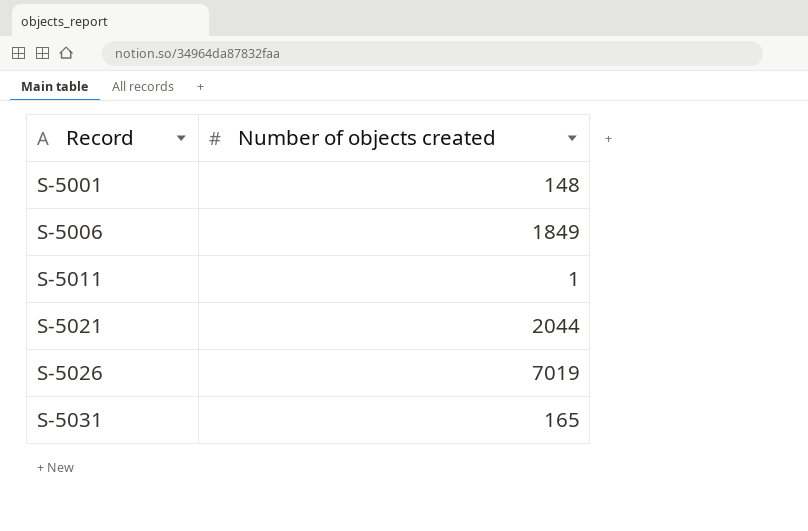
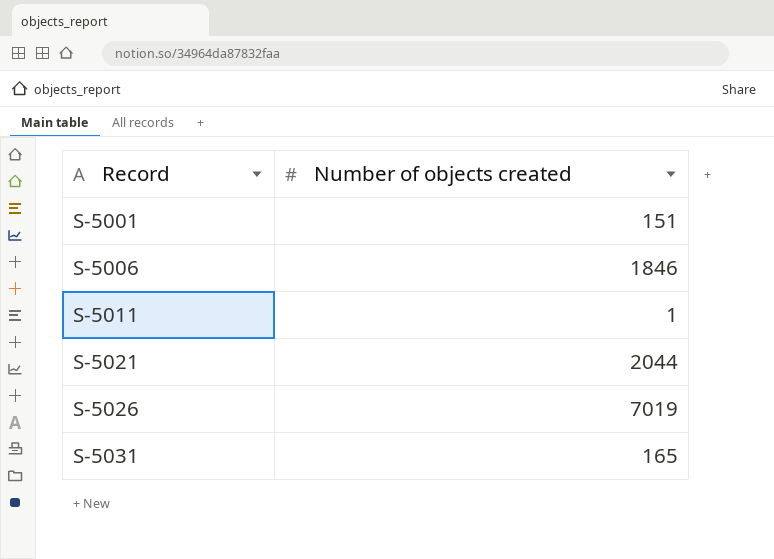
S-5001 | Number of objects created: 148 -> 151
S-5006 | Number of objects created: 1849 -> 1846

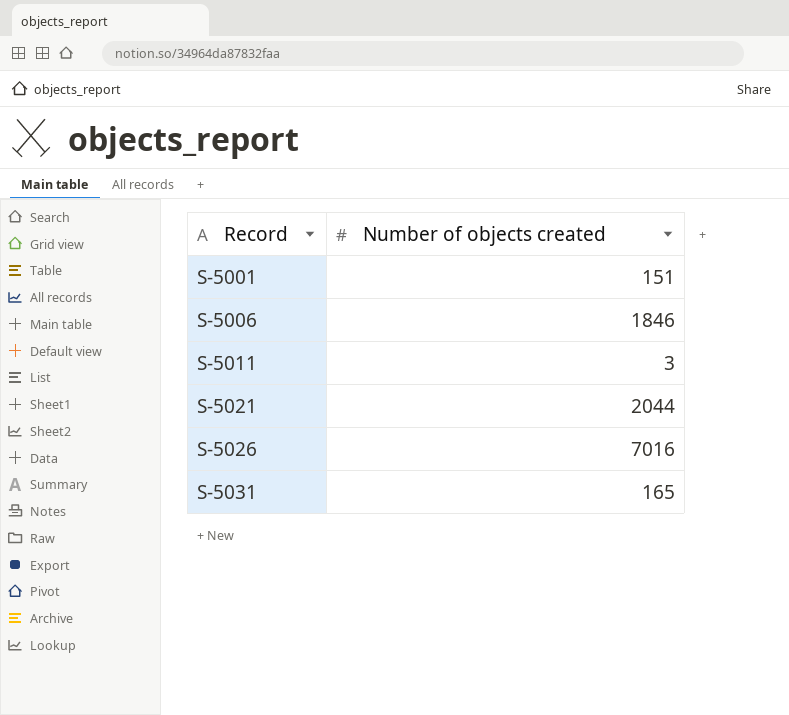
S-5011 | Number of objects created: 1 -> 3
S-5026 | Number of objects created: 7019 -> 7016

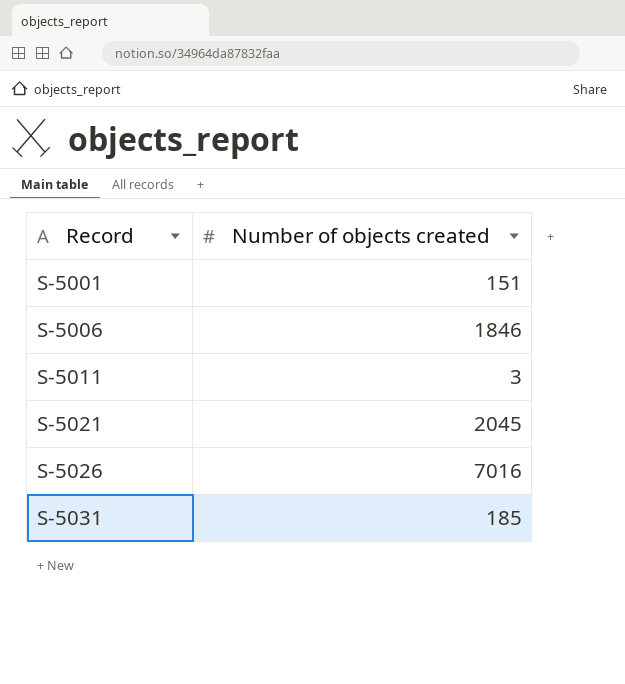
S-5021 | Number of objects created: 2044 -> 2045
S-5031 | Number of objects created: 165 -> 185

